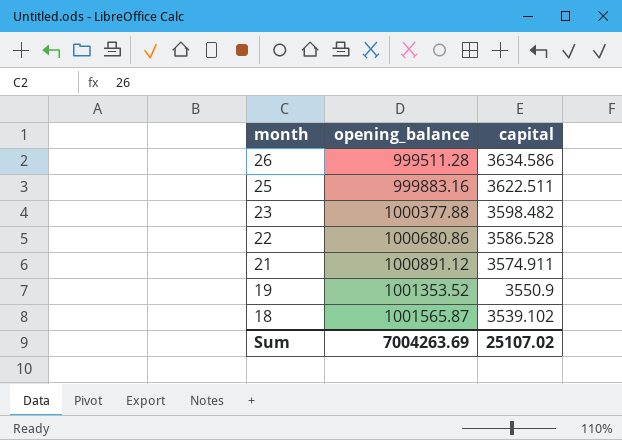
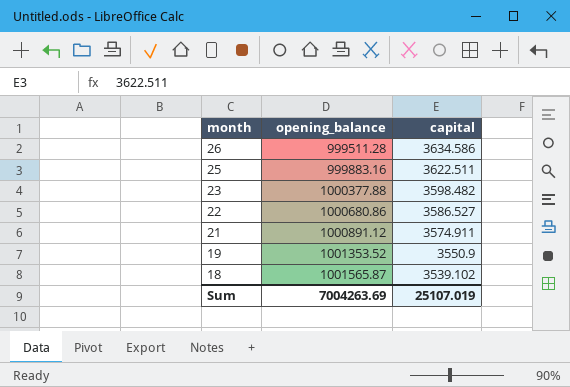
22 | capital: 3586.528 -> 3586.527
Sum | capital: 25107.02 -> 25107.019

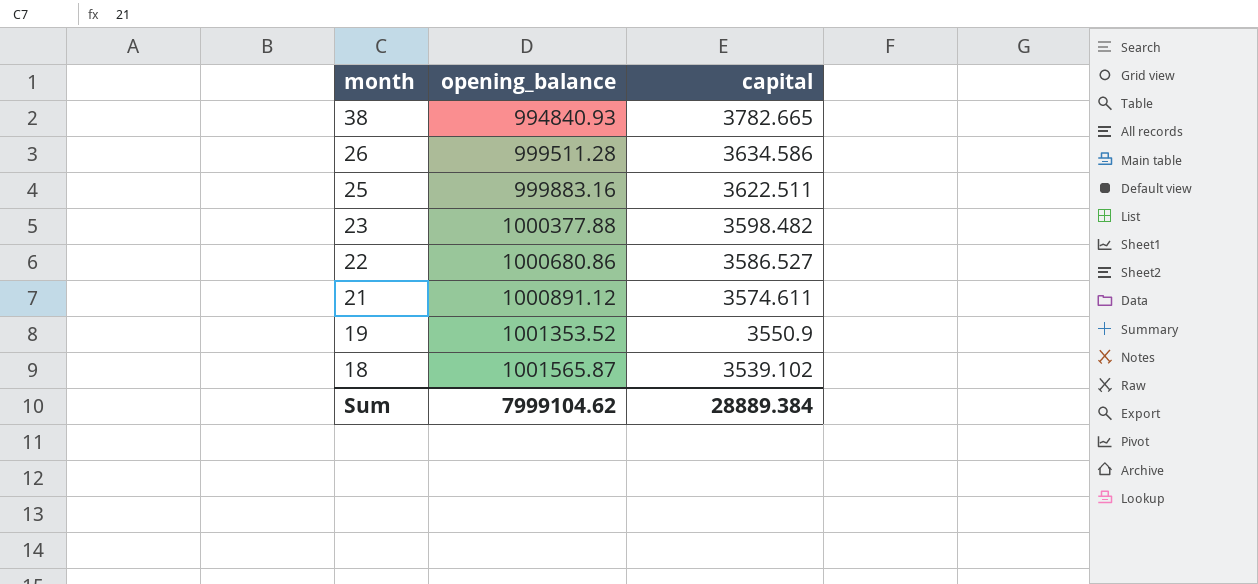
row 38: none -> 994840.93 | 3782.665
21 | capital: 3574.911 -> 3574.611
Sum | opening_balance: 7004263.69 -> 7999104.62
Sum | capital: 25107.019 -> 28889.384

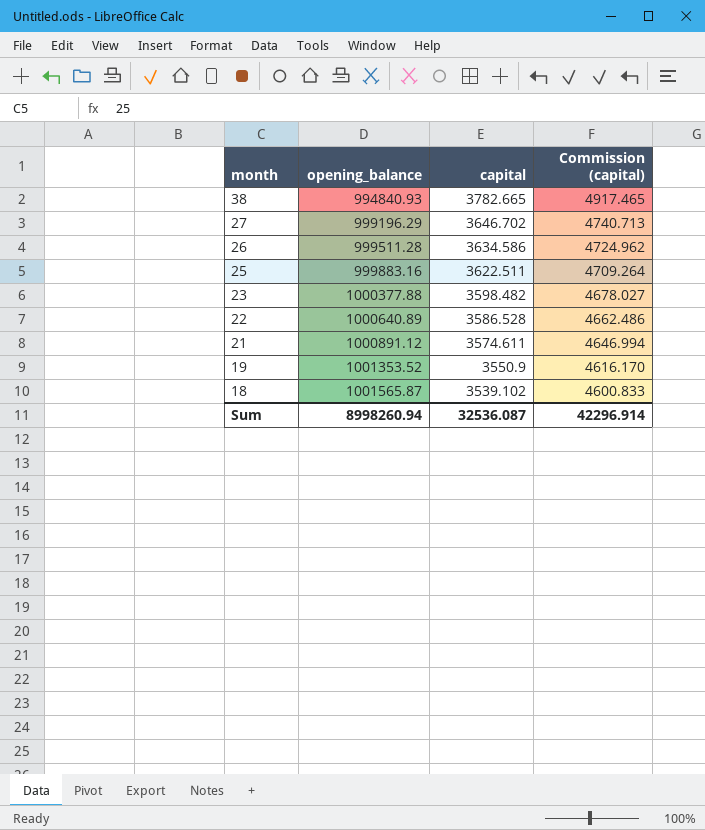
column Commission (capital) | formula: none -> [capital] * 1.3
row 27: none -> 999196.29 | 3646.702 | 4740.713
22 | opening_balance: 1000680.86 -> 1000640.89
22 | capital: 3586.527 -> 3586.528
Sum | opening_balance: 7999104.62 -> 8998260.94
Sum | capital: 28889.384 -> 32536.087

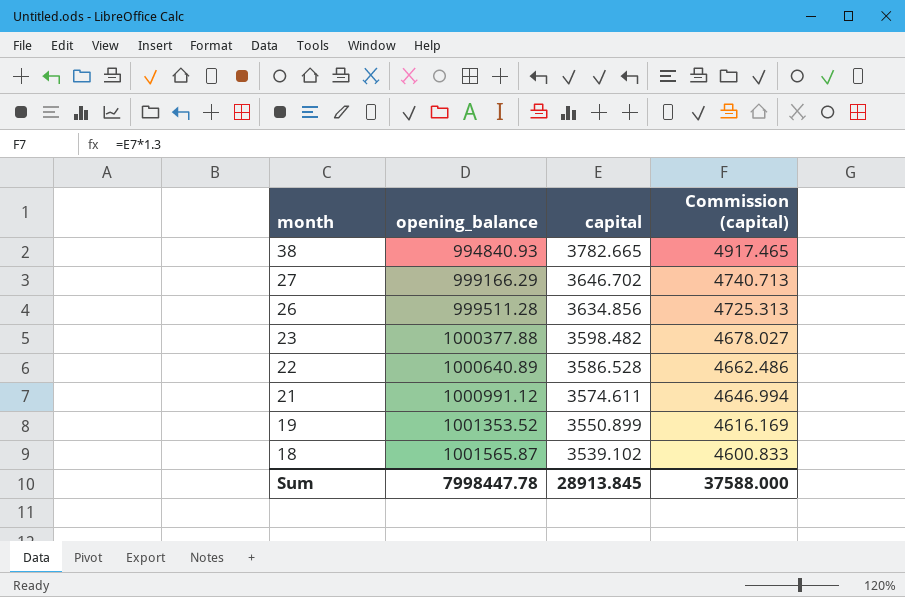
row 25: 999883.16 | 3622.511 | 4709.264 -> none
27 | opening_balance: 999196.29 -> 999166.29
26 | capital: 3634.586 -> 3634.856
26 | Commission (capital): 4724.962 -> 4725.313
21 | opening_balance: 1000891.12 -> 1000991.12
19 | capital: 3550.9 -> 3550.899
19 | Commission (capital): 4616.170 -> 4616.169
Sum | opening_balance: 8998260.94 -> 7998447.78
Sum | capital: 32536.087 -> 28913.845
Sum | Commission (capital): 42296.914 -> 37588.000

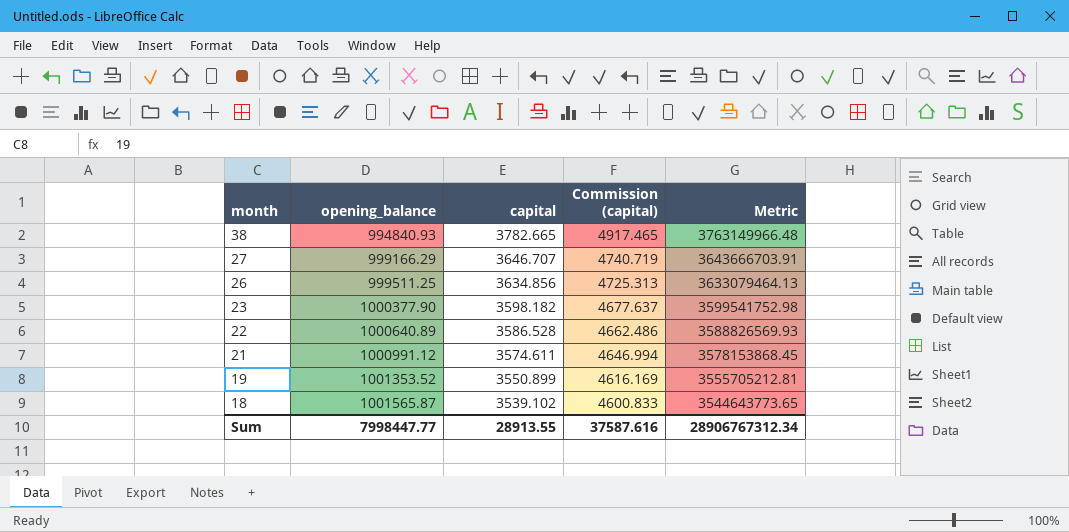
column Metric | formula: none -> [opening_balance] * [capital]
27 | capital: 3646.702 -> 3646.707
27 | Commission (capital): 4740.713 -> 4740.719
26 | opening_balance: 999511.28 -> 999511.25
23 | opening_balance: 1000377.88 -> 1000377.90
23 | capital: 3598.482 -> 3598.182
23 | Commission (capital): 4678.027 -> 4677.637
Sum | opening_balance: 7998447.78 -> 7998447.77
Sum | capital: 28913.845 -> 28913.55
Sum | Commission (capital): 37588.000 -> 37587.616

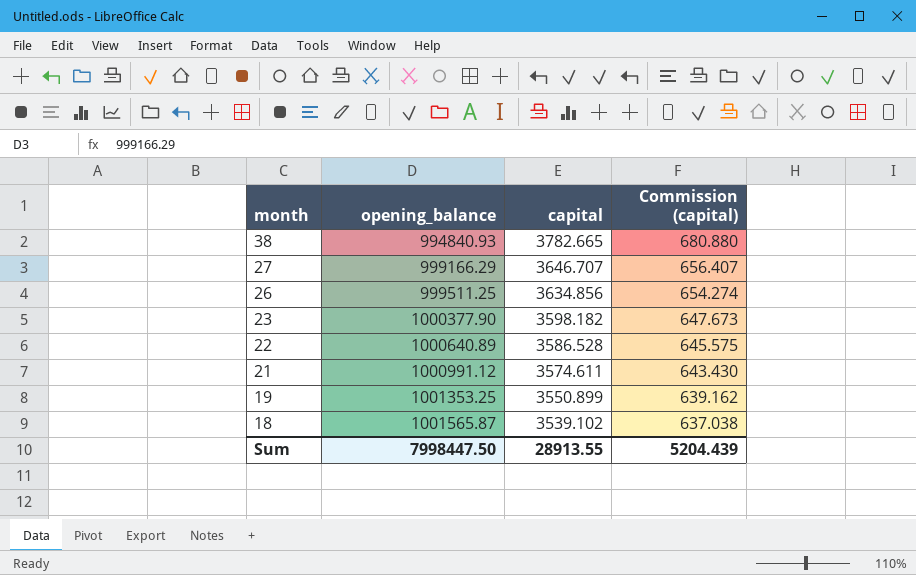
column Metric | formula: [opening_balance] * [capital] -> none
column Commission (capital) | formula: [capital] * 1.3 -> [capital] * 0.18
19 | opening_balance: 1001353.52 -> 1001353.25
Sum | opening_balance: 7998447.77 -> 7998447.50
Sum | Commission (capital): 37587.616 -> 5204.439

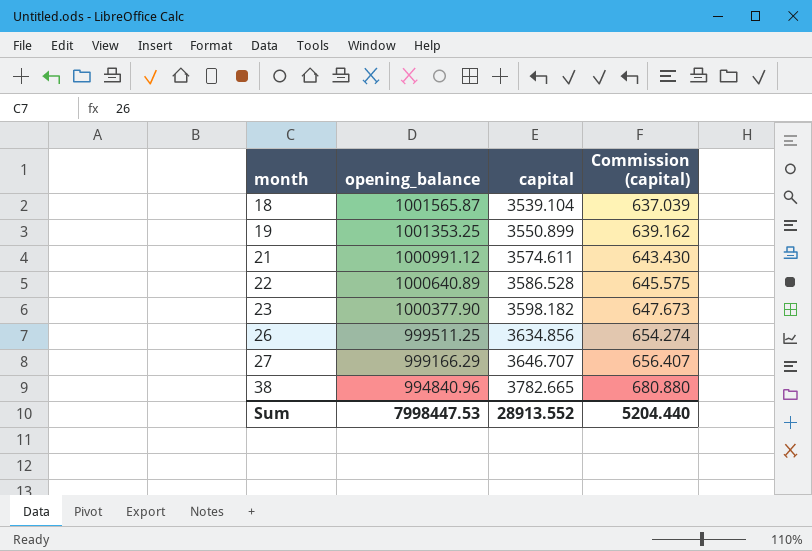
row order: month descending -> month ascending
18 | capital: 3539.102 -> 3539.104
18 | Commission (capital): 637.038 -> 637.039
38 | opening_balance: 994840.93 -> 994840.96
Sum | opening_balance: 7998447.50 -> 7998447.53
Sum | capital: 28913.55 -> 28913.552
Sum | Commission (capital): 5204.439 -> 5204.440

